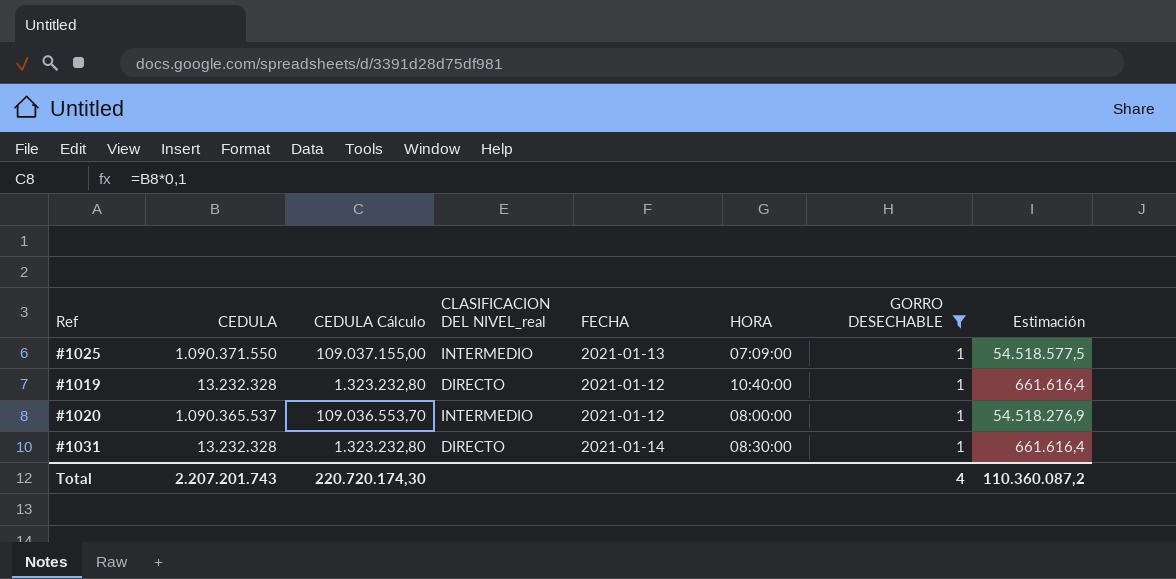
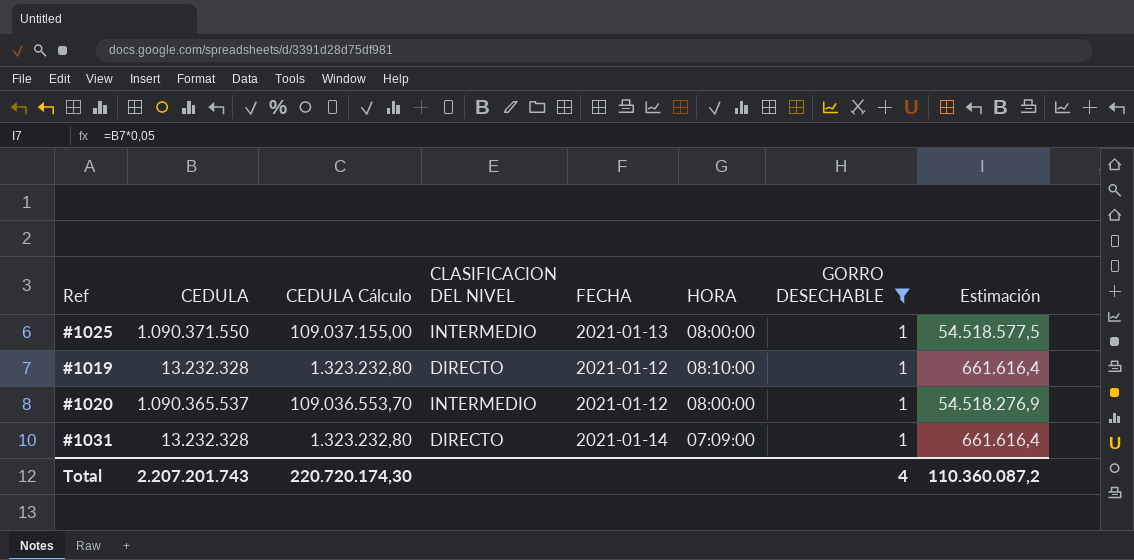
column name: CLASIFICACION DEL NIVEL_real -> CLASIFICACION DEL NIVEL
#1025 | HORA: 07:09:00 -> 08:00:00
#1019 | HORA: 10:40:00 -> 08:10:00
#1031 | HORA: 08:30:00 -> 07:09:00

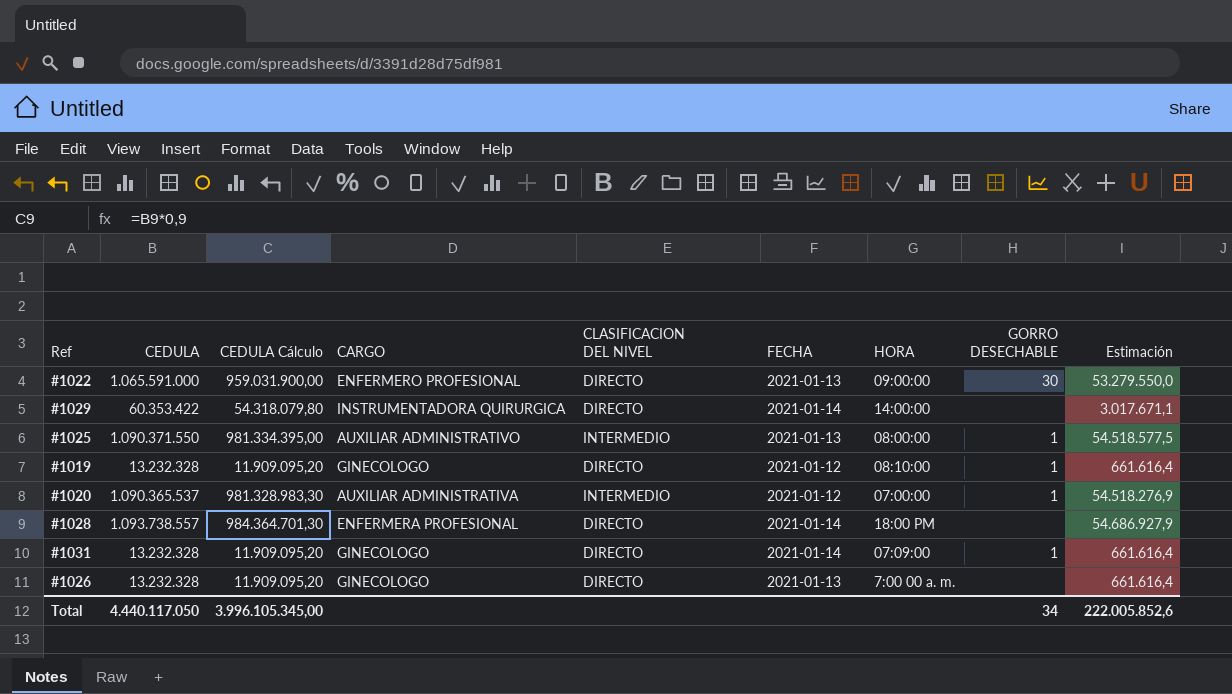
filter: GORRO DESECHABLE = 1 -> none
column CEDULA Cálculo | formula: [CEDULA] * 0,1 -> [CEDULA] * 0,9
column CARGO | position: none -> 4
#1020 | HORA: 08:00:00 -> 07:00:00
Total | CEDULA: 2.207.201.743 -> 4.440.117.050
Total | CEDULA Cálculo: 220.720.174,30 -> 3.996.105.345,00
Total | GORRO DESECHABLE: 4 -> 34
Total | Estimación: 110.360.087,2 -> 222.005.852,6

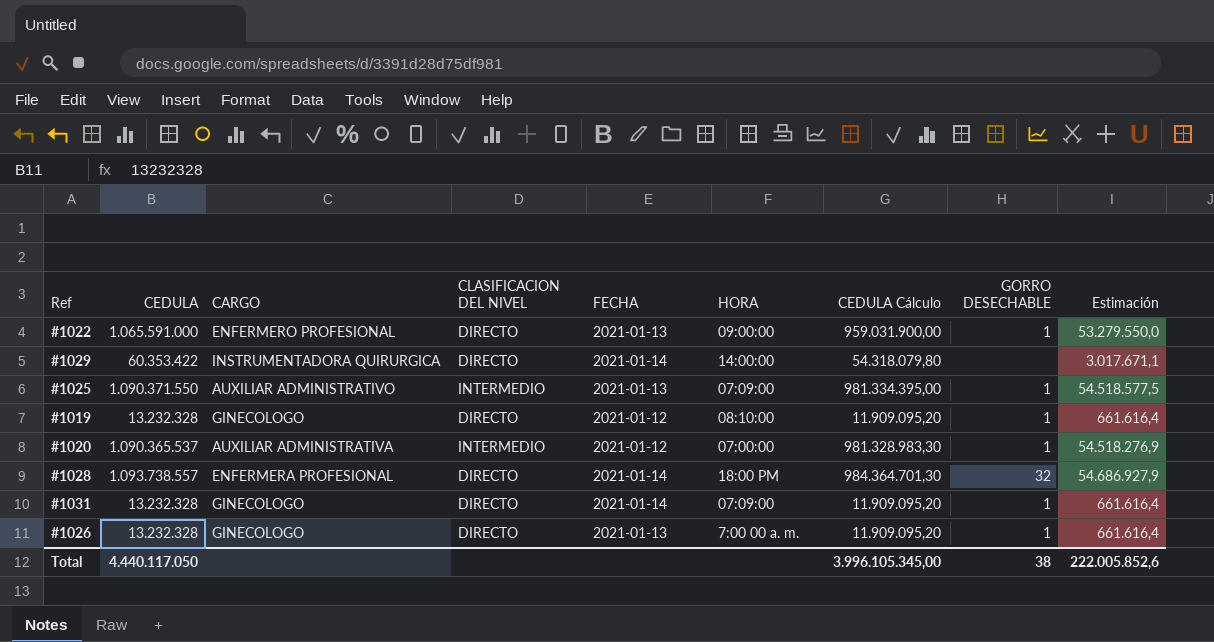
column CEDULA Cálculo | position: 3 -> 7
#1022 | GORRO DESECHABLE: 30 -> 1
#1025 | HORA: 08:00:00 -> 07:09:00
#1028 | GORRO DESECHABLE: none -> 32
#1026 | GORRO DESECHABLE: none -> 1
Total | GORRO DESECHABLE: 34 -> 38

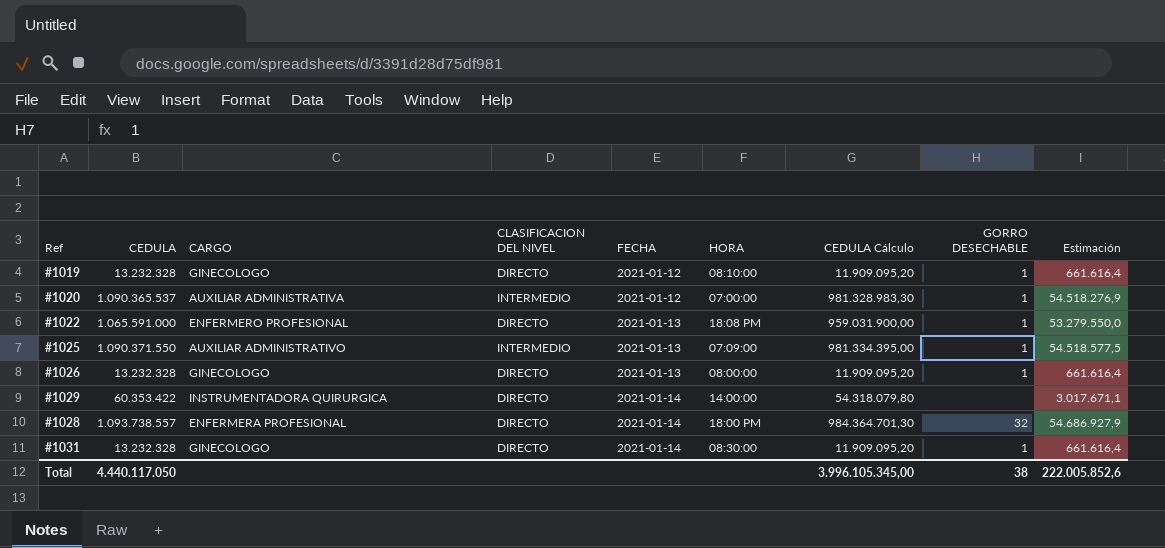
row order: none -> FECHA ascending
#1022 | HORA: 09:00:00 -> 18:08 PM
#1026 | HORA: 7:00 00 a. m. -> 08:00:00
#1031 | HORA: 07:09:00 -> 08:30:00

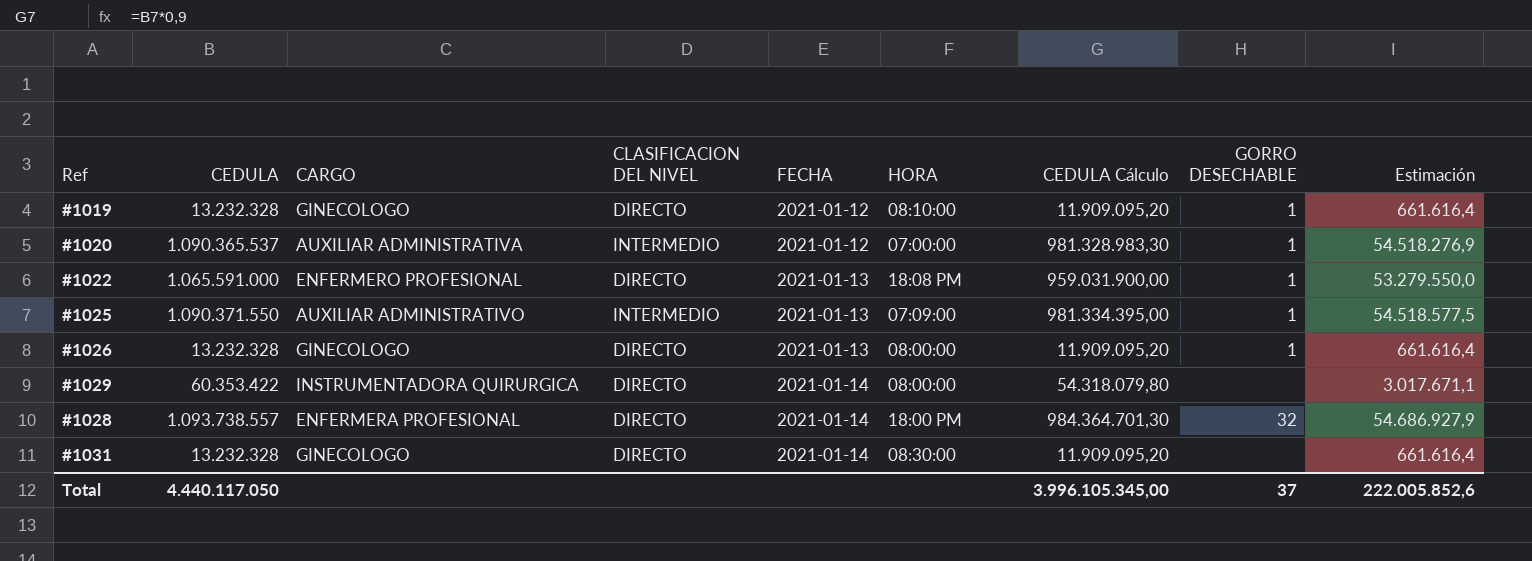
#1029 | HORA: 14:00:00 -> 08:00:00
#1031 | GORRO DESECHABLE: 1 -> none
Total | GORRO DESECHABLE: 38 -> 37

